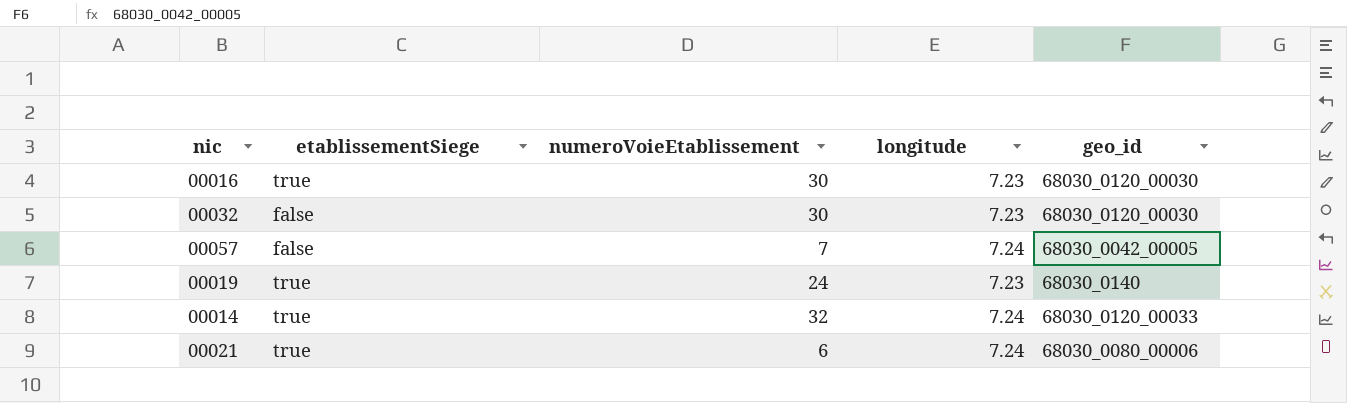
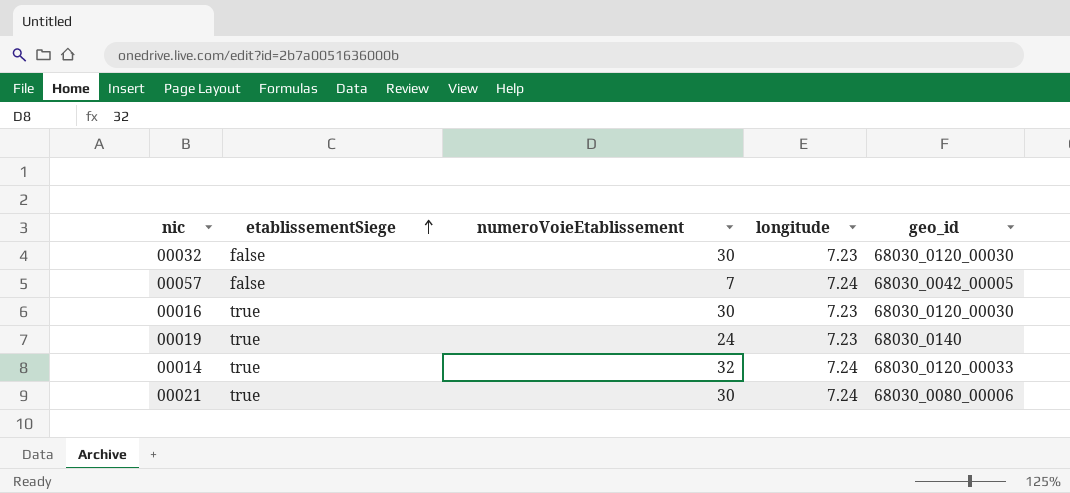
row order: none -> etablissementSiege ascending
00021 | numeroVoieEtablissement: 6 -> 30

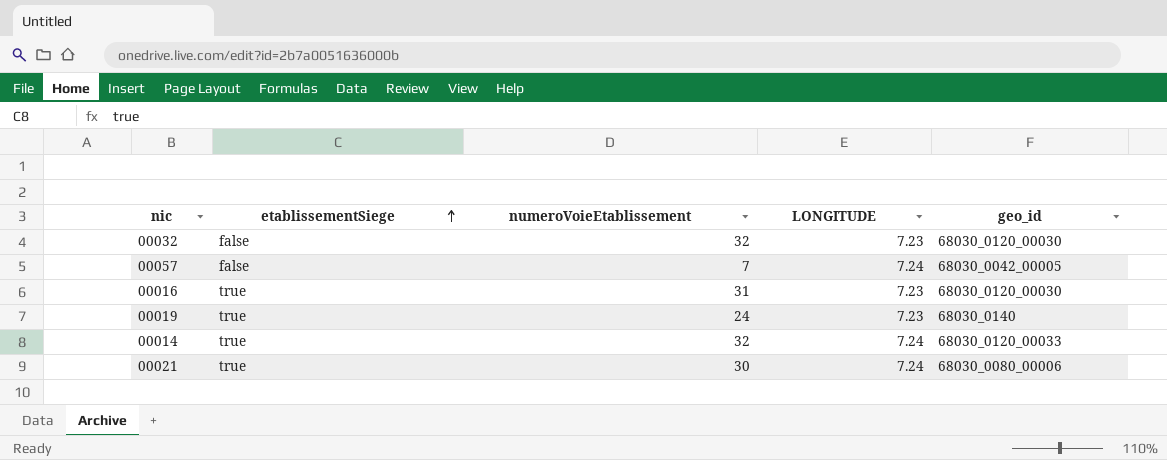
column name: longitude -> LONGITUDE
00032 | numeroVoieEtablissement: 30 -> 32
00016 | numeroVoieEtablissement: 30 -> 31

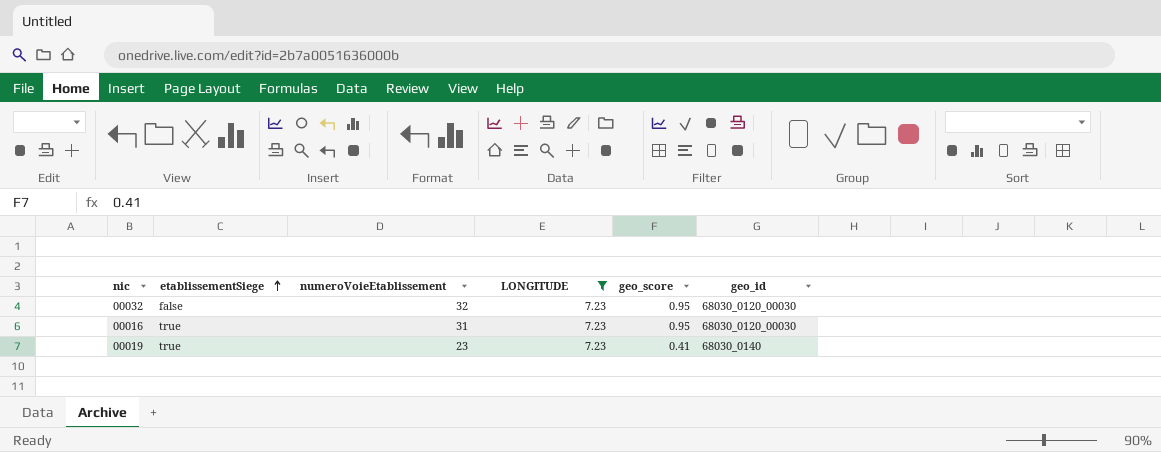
filter: none -> LONGITUDE = 7.23
column geo_score | position: none -> 5
00019 | numeroVoieEtablissement: 24 -> 23

